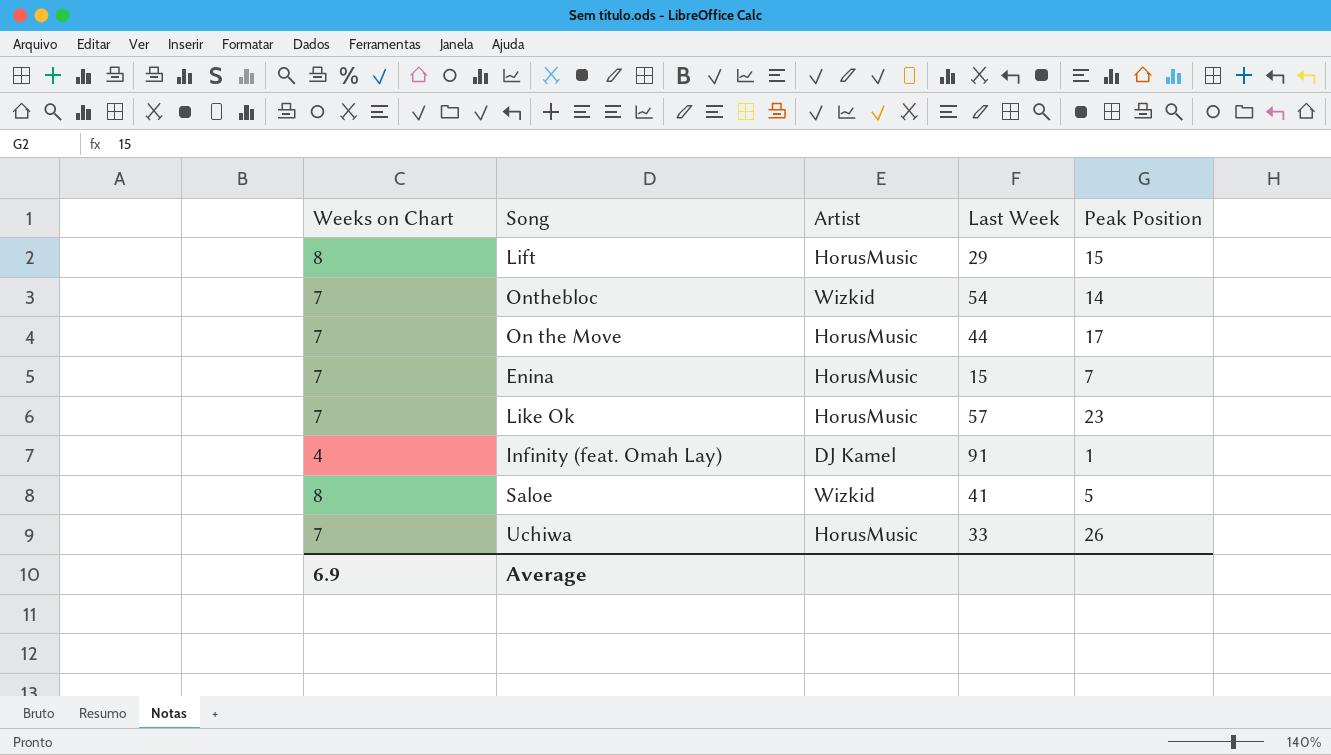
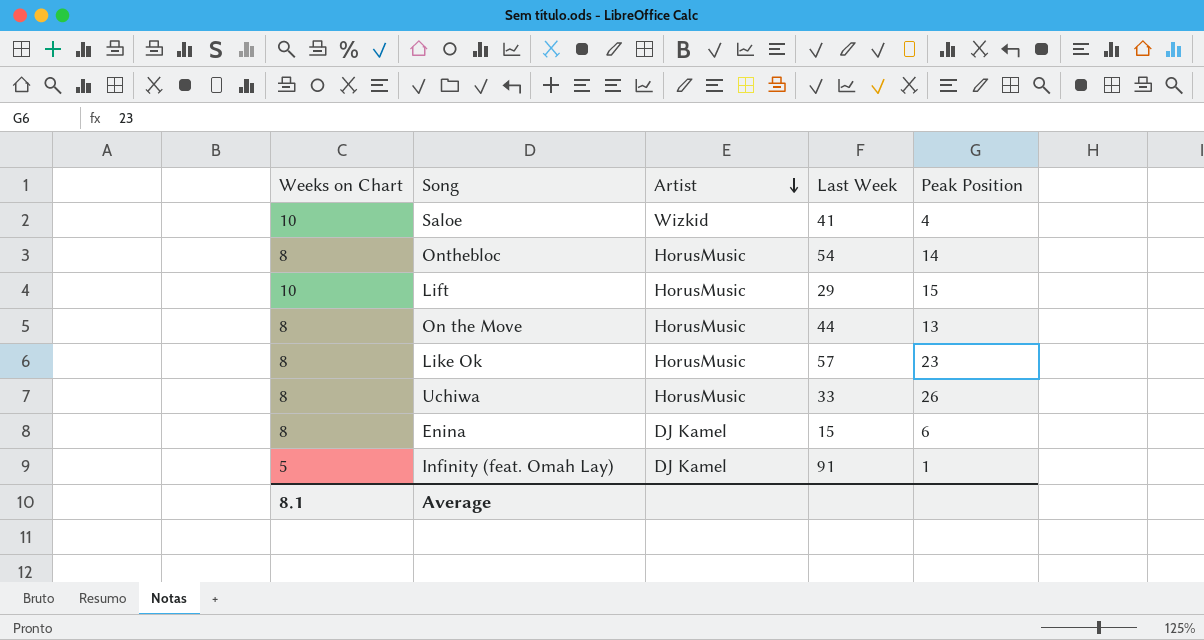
row order: none -> Artist descending
Saloe | Weeks on Chart: 8 -> 10
Saloe | Peak Position: 5 -> 4
Onthebloc | Weeks on Chart: 7 -> 8
Onthebloc | Artist: Wizkid -> HorusMusic
Lift | Weeks on Chart: 8 -> 10
On the Move | Weeks on Chart: 7 -> 8
On the Move | Peak Position: 17 -> 13
Like Ok | Weeks on Chart: 7 -> 8
Uchiwa | Weeks on Chart: 7 -> 8
Enina | Weeks on Chart: 7 -> 8
Enina | Artist: HorusMusic -> DJ Kamel
Enina | Peak Position: 7 -> 6
Infinity (feat. Omah Lay) | Weeks on Chart: 4 -> 5
Average | Weeks on Chart: 6.9 -> 8.1

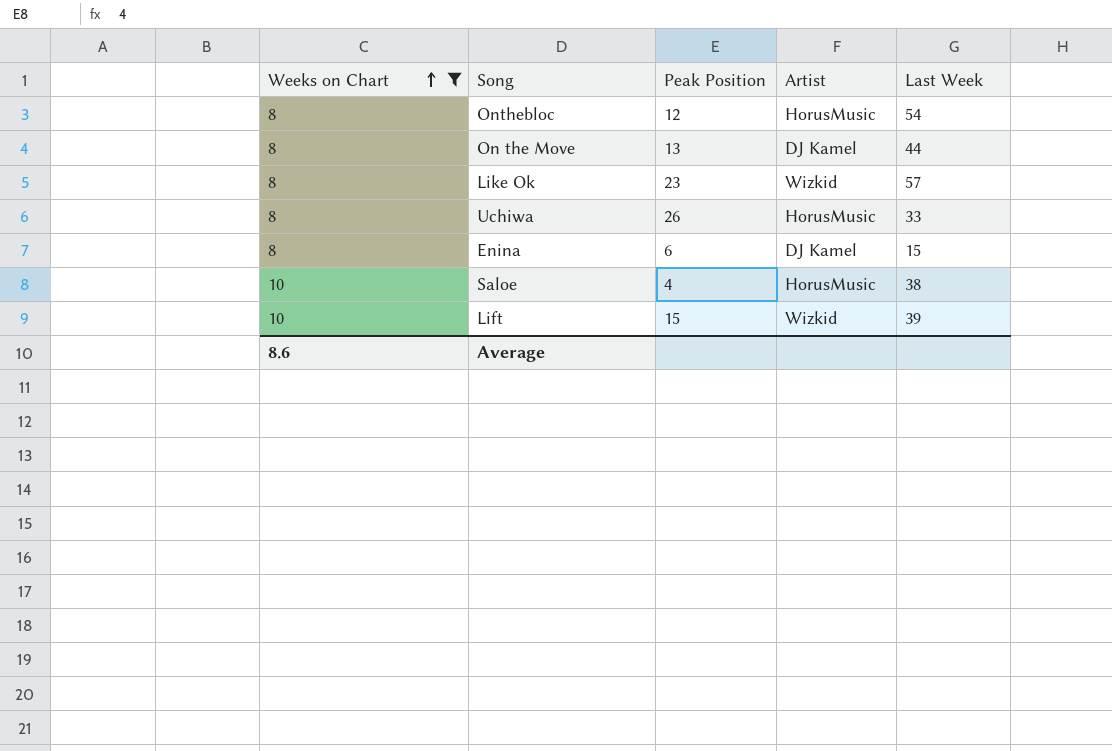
filter: none -> Weeks on Chart != 5
row order: Artist descending -> Weeks on Chart ascending
column Peak Position | position: 5 -> 3
Onthebloc | Peak Position: 14 -> 12
On the Move | Artist: HorusMusic -> DJ Kamel
Like Ok | Artist: HorusMusic -> Wizkid
Saloe | Artist: Wizkid -> HorusMusic
Saloe | Last Week: 41 -> 38
Lift | Artist: HorusMusic -> Wizkid
Lift | Last Week: 29 -> 39
Average | Weeks on Chart: 8.1 -> 8.6

